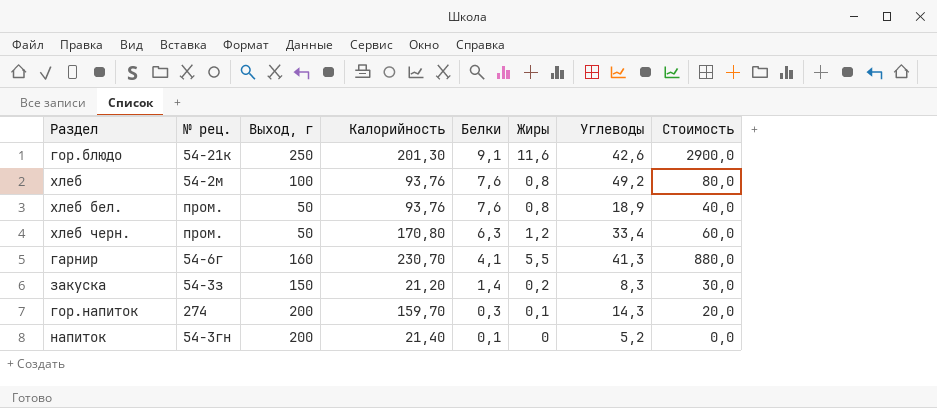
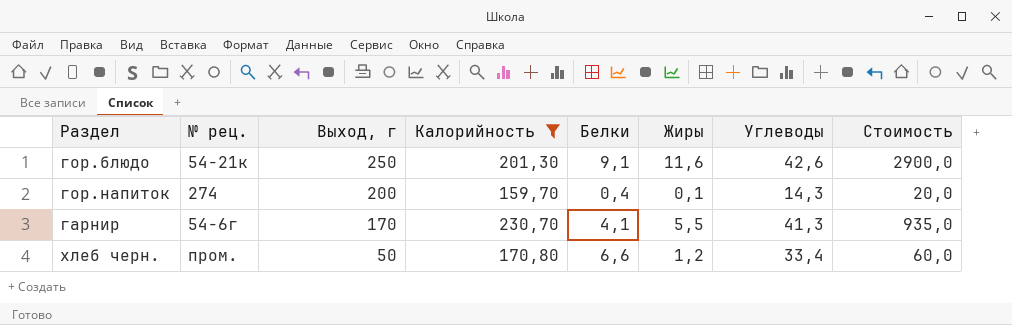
filter: none -> Калорийность >= 159,70
row order: Белки descending -> Выход, г descending
гор.напиток | Белки: 0,3 -> 0,4
гарнир | Выход, г: 160 -> 170
гарнир | Стоимость: 880,0 -> 935,0
хлеб черн. | Белки: 6,3 -> 6,6

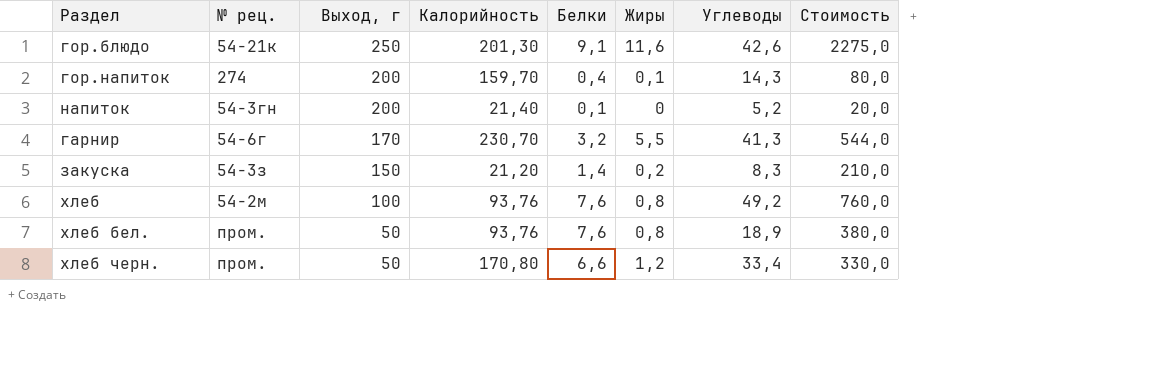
filter: Калорийность >= 159,70 -> none
column Стоимость | formula: [Выход, г] * [Жиры] -> [Выход, г] * [Белки]
гарнир | Белки: 4,1 -> 3,2

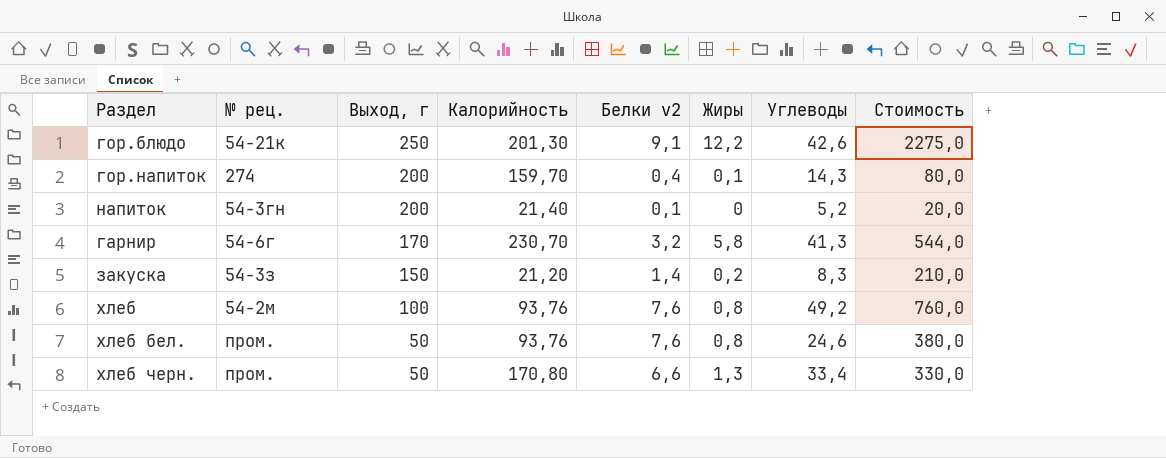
column name: Белки -> Белки v2
гор.блюдо | Жиры: 11,6 -> 12,2
гарнир | Жиры: 5,5 -> 5,8
хлеб бел. | Углеводы: 18,9 -> 24,6
хлеб черн. | Жиры: 1,2 -> 1,3

